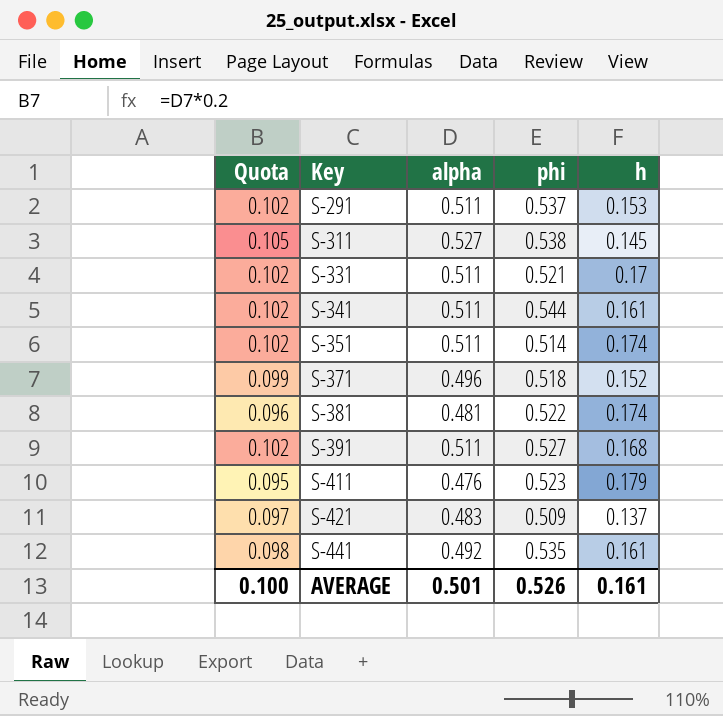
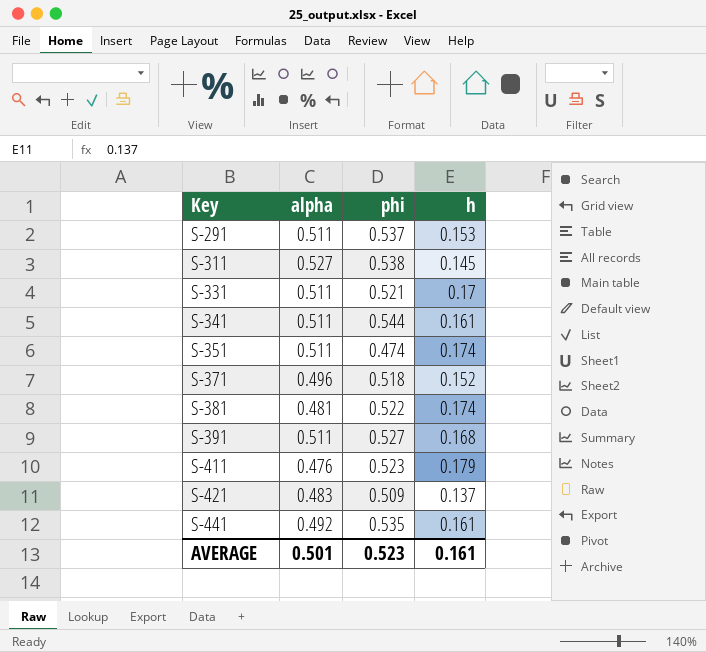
column Quota | formula: [alpha] * 0.2 -> none
S-351 | phi: 0.514 -> 0.474
AVERAGE | phi: 0.526 -> 0.523

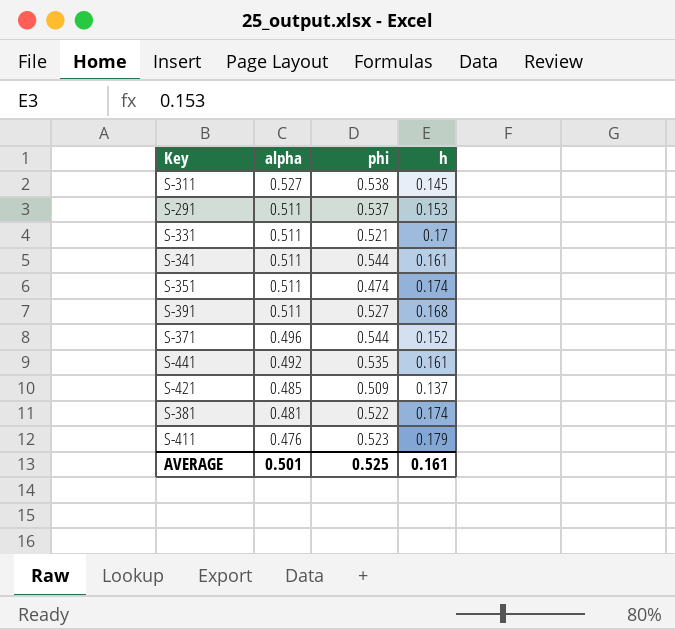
row order: Key ascending -> alpha descending
S-371 | phi: 0.518 -> 0.544
S-421 | alpha: 0.483 -> 0.485
AVERAGE | phi: 0.523 -> 0.525

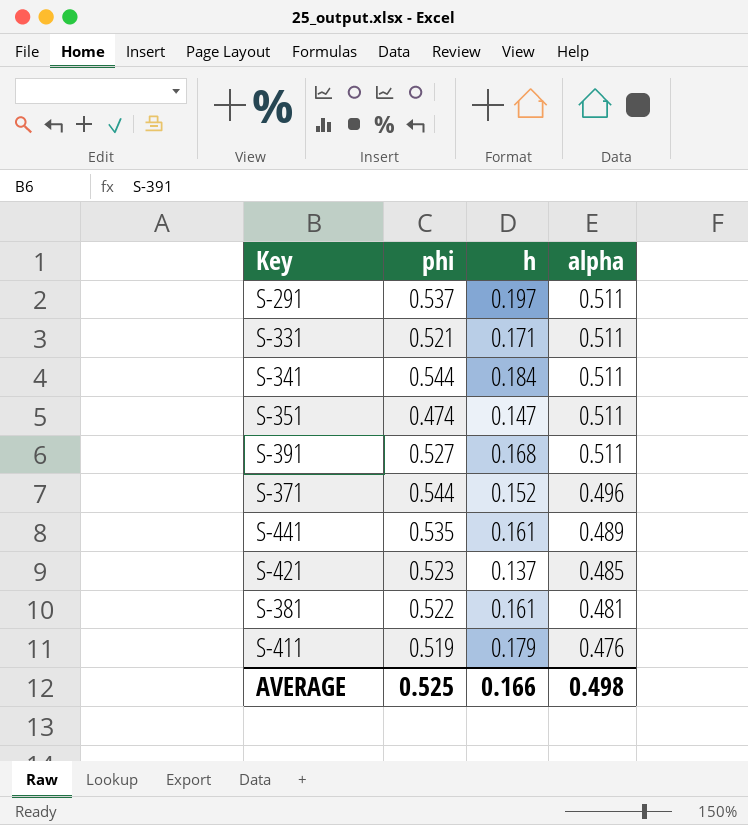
column alpha | position: 2 -> 4
row S-311: 0.527 | 0.538 | 0.145 -> none
S-291 | h: 0.153 -> 0.197
S-331 | h: 0.17 -> 0.171
S-341 | h: 0.161 -> 0.184
S-351 | h: 0.174 -> 0.147
S-441 | alpha: 0.492 -> 0.489
S-421 | phi: 0.509 -> 0.523
S-381 | h: 0.174 -> 0.161
S-411 | phi: 0.523 -> 0.519
AVERAGE | h: 0.161 -> 0.166
AVERAGE | alpha: 0.501 -> 0.498

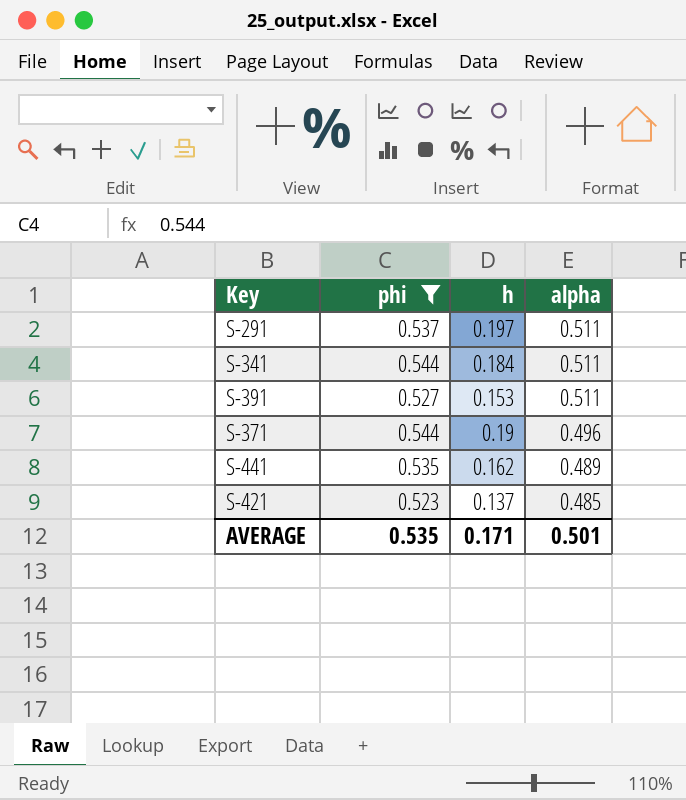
filter: none -> phi >= 0.523
S-391 | h: 0.168 -> 0.153
S-371 | h: 0.152 -> 0.19
S-441 | h: 0.161 -> 0.162
AVERAGE | phi: 0.525 -> 0.535
AVERAGE | h: 0.166 -> 0.171
AVERAGE | alpha: 0.498 -> 0.501

